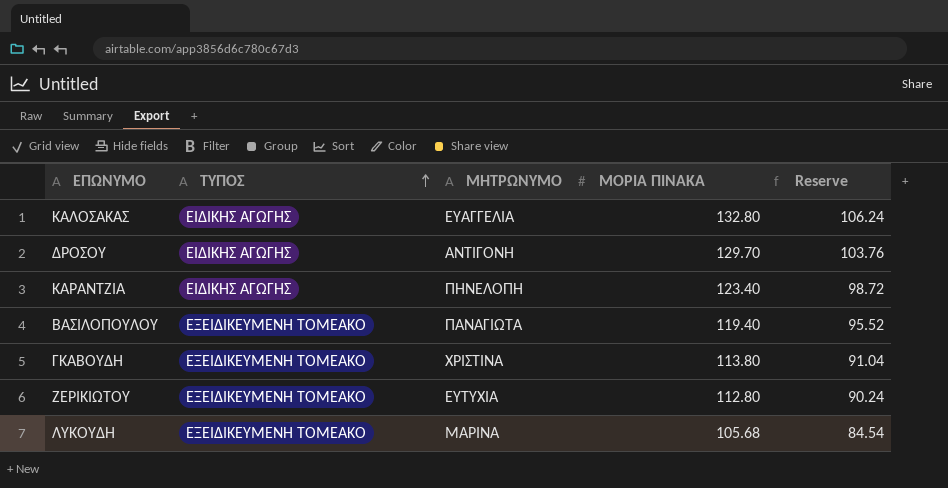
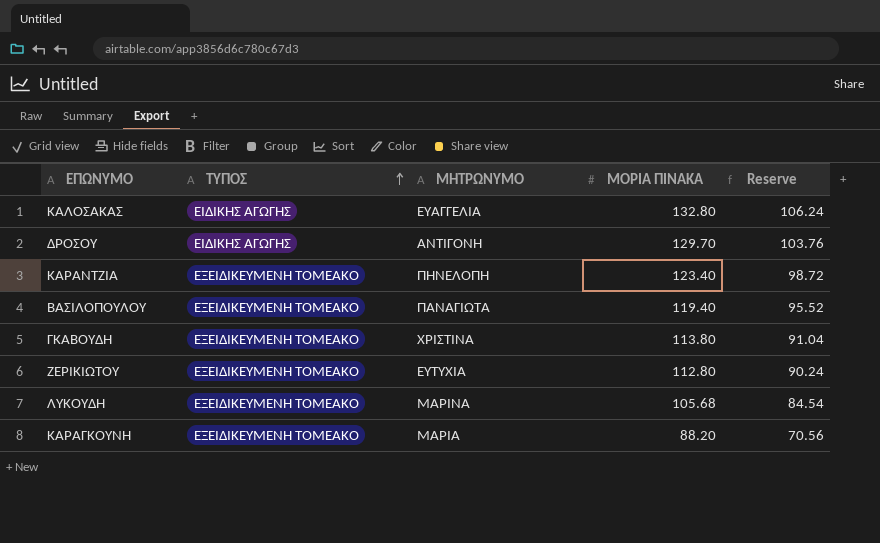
ΚΑΡΑΝΤΖΙΑ | ΤΥΠΟΣ: ΕΙΔΙΚΗΣ ΑΓΩΓΗΣ -> ΕΞΕΙΔΙΚΕΥΜΕΝΗ ΤΟΜΕΑΚΟ
row ΚΑΡΑΓΚΟΥΝΗ: none -> ΕΞΕΙΔΙΚΕΥΜΕΝΗ ΤΟΜΕΑΚΟ | ΜΑΡΙΑ | 88.20 | 70.56

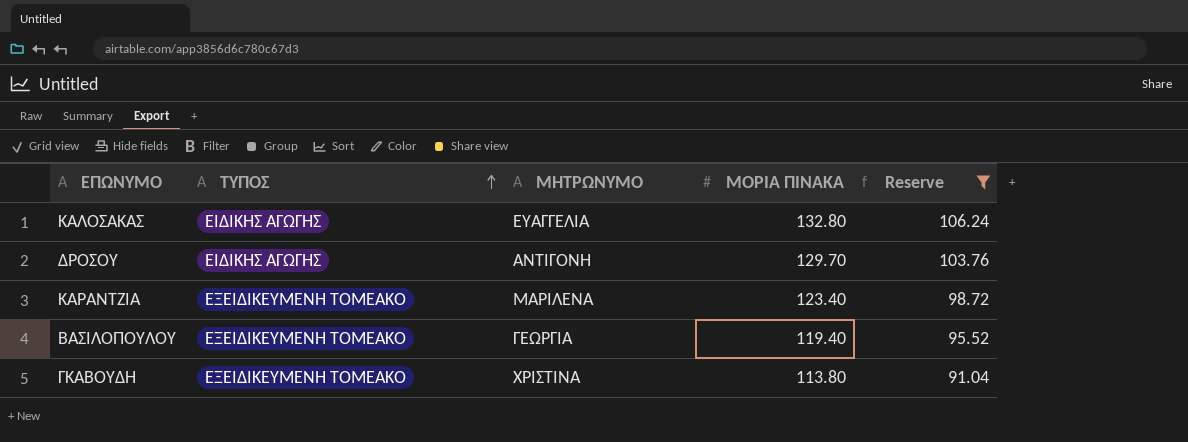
filter: none -> Reserve >= 91.04
ΚΑΡΑΝΤΖΙΑ | ΜΗΤΡΩΝΥΜΟ: ΠΗΝΕΛΟΠΗ -> ΜΑΡΙΛΕΝΑ
ΒΑΣΙΛΟΠΟΥΛΟΥ | ΜΗΤΡΩΝΥΜΟ: ΠΑΝΑΓΙΩΤΑ -> ΓΕΩΡΓΙΑ

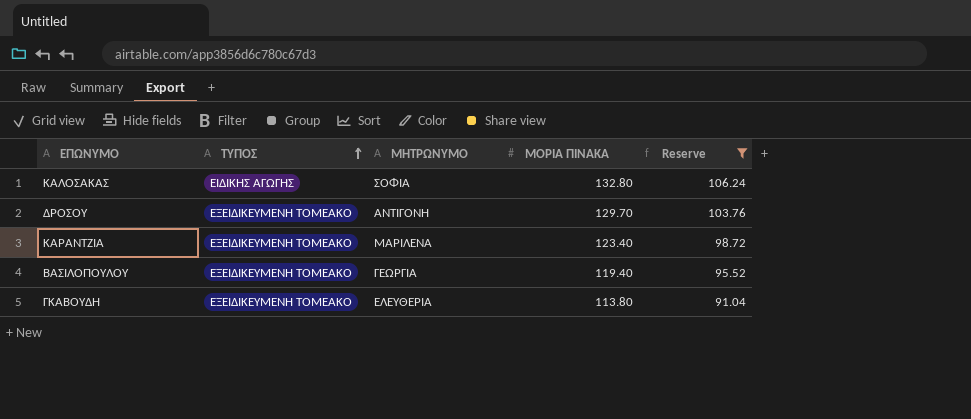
ΚΑΛΟΣΑΚΑΣ | ΜΗΤΡΩΝΥΜΟ: ΕΥΑΓΓΕΛΙΑ -> ΣΟΦΙΑ
ΔΡΟΣΟΥ | ΤΥΠΟΣ: ΕΙΔΙΚΗΣ ΑΓΩΓΗΣ -> ΕΞΕΙΔΙΚΕΥΜΕΝΗ ΤΟΜΕΑΚΟ
ΓΚΑΒΟΥΔΗ | ΜΗΤΡΩΝΥΜΟ: ΧΡΙΣΤΙΝΑ -> ΕΛΕΥΘΕΡΙΑ

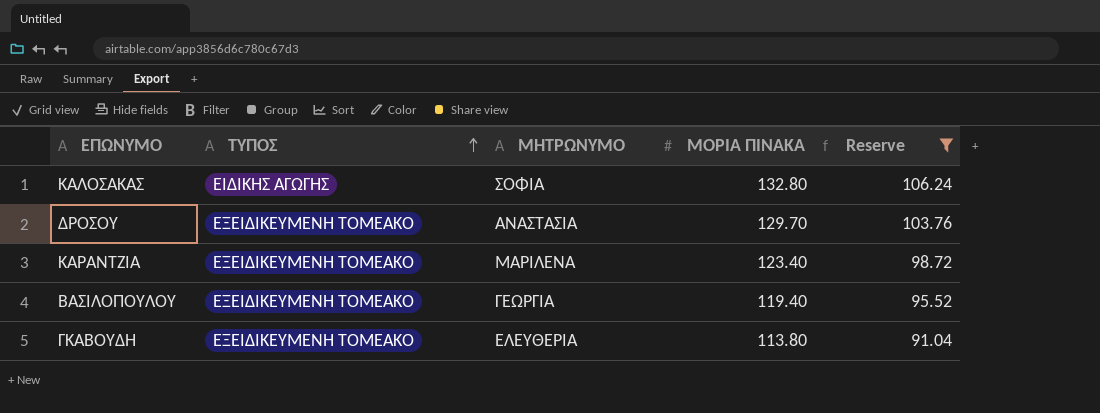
ΔΡΟΣΟΥ | ΜΗΤΡΩΝΥΜΟ: ΑΝΤΙΓΟΝΗ -> ΑΝΑΣΤΑΣΙΑ

